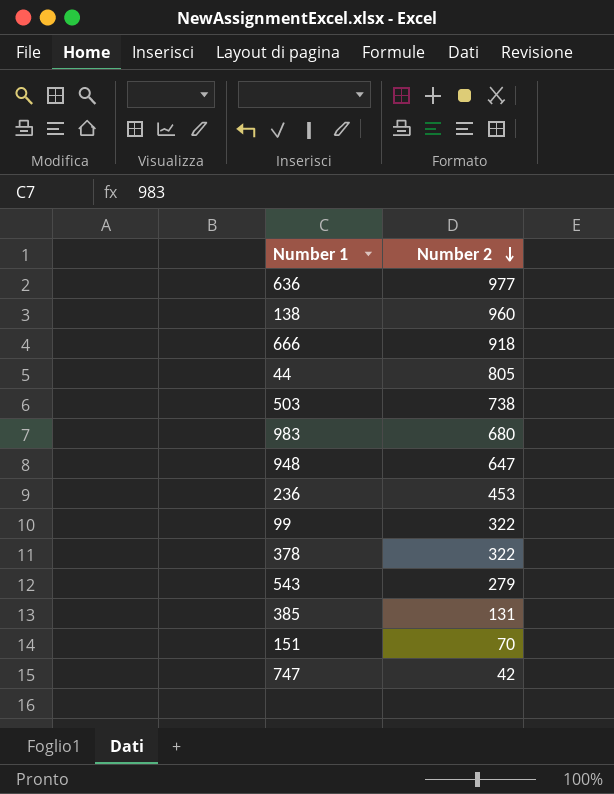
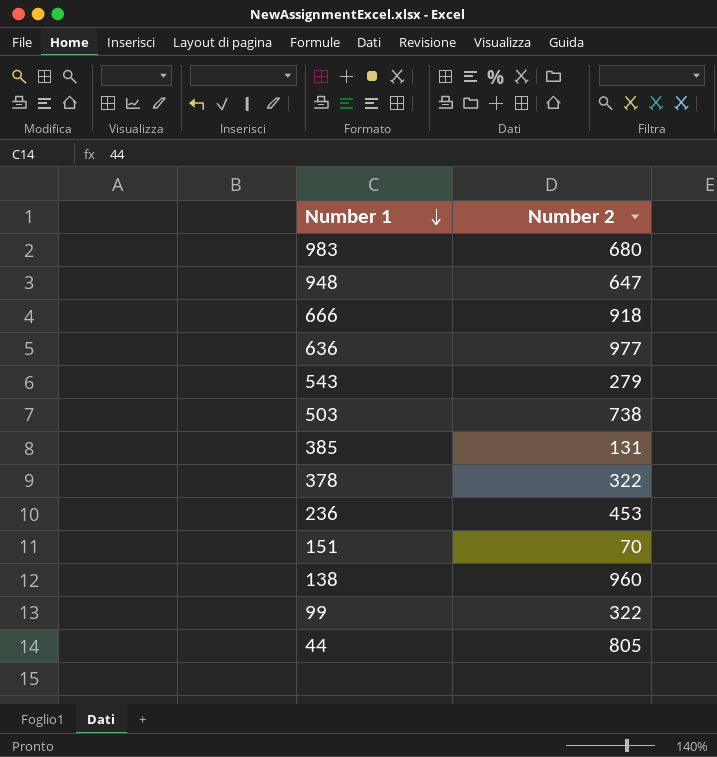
row order: Number 2 descending -> Number 1 descending
row 747: 42 -> none

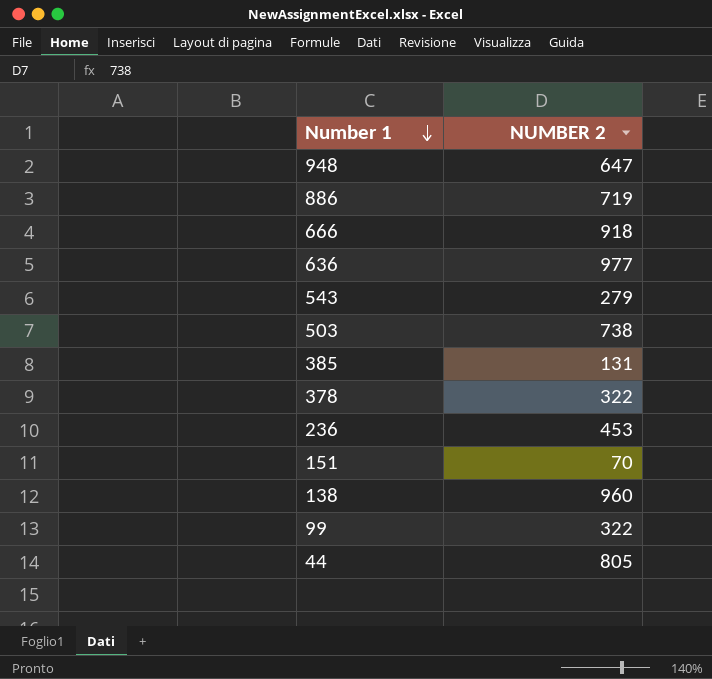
column name: Number 2 -> NUMBER 2
row 983: 680 -> none
row 886: none -> 719

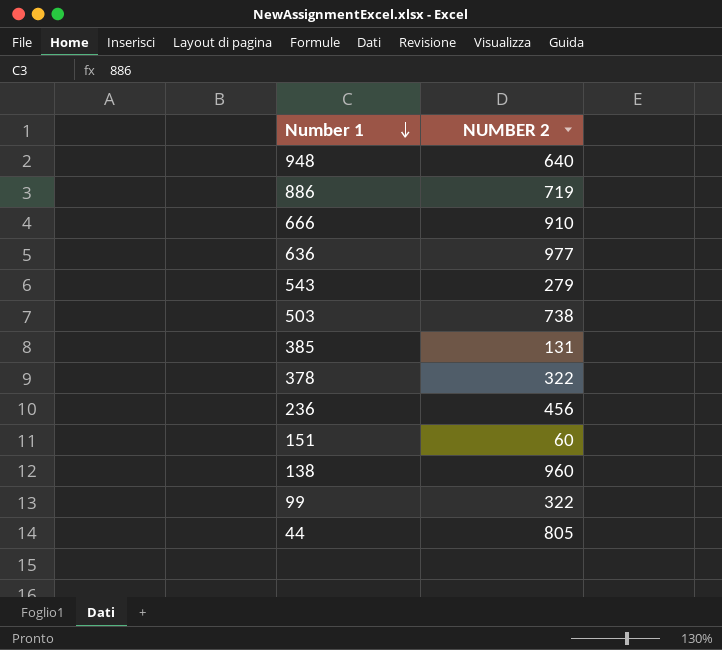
948 | NUMBER 2: 647 -> 640
666 | NUMBER 2: 918 -> 910
236 | NUMBER 2: 453 -> 456
151 | NUMBER 2: 70 -> 60

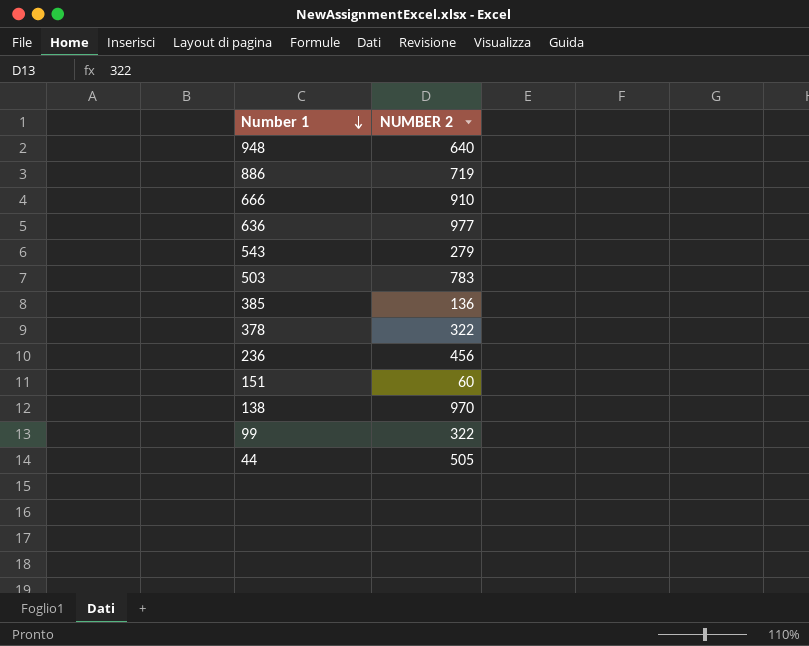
503 | NUMBER 2: 738 -> 783
385 | NUMBER 2: 131 -> 136
138 | NUMBER 2: 960 -> 970
44 | NUMBER 2: 805 -> 505

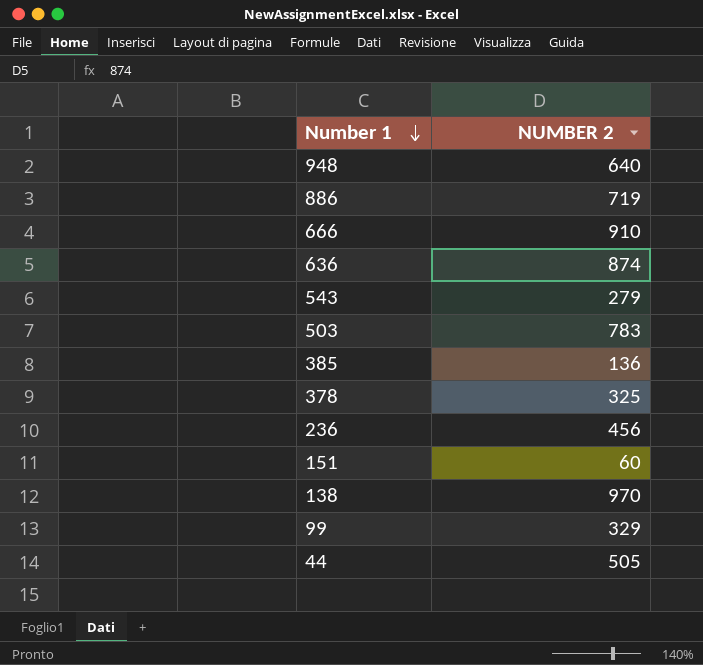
636 | NUMBER 2: 977 -> 874
378 | NUMBER 2: 322 -> 325
99 | NUMBER 2: 322 -> 329

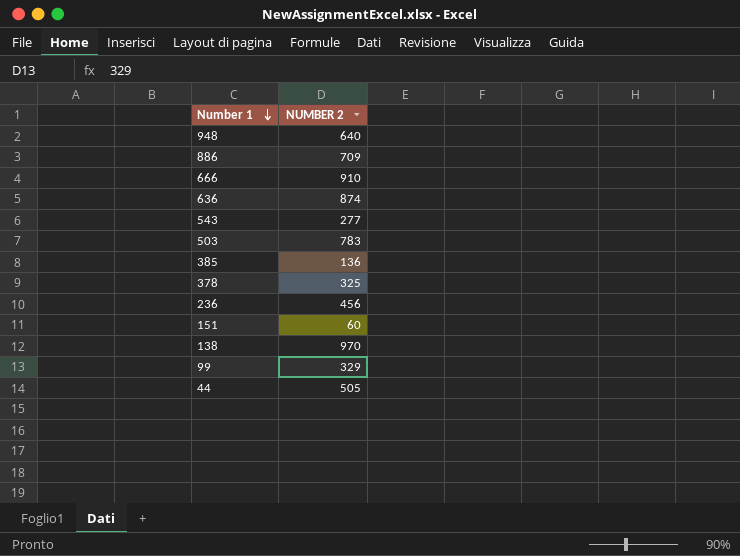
886 | NUMBER 2: 719 -> 709
543 | NUMBER 2: 279 -> 277

